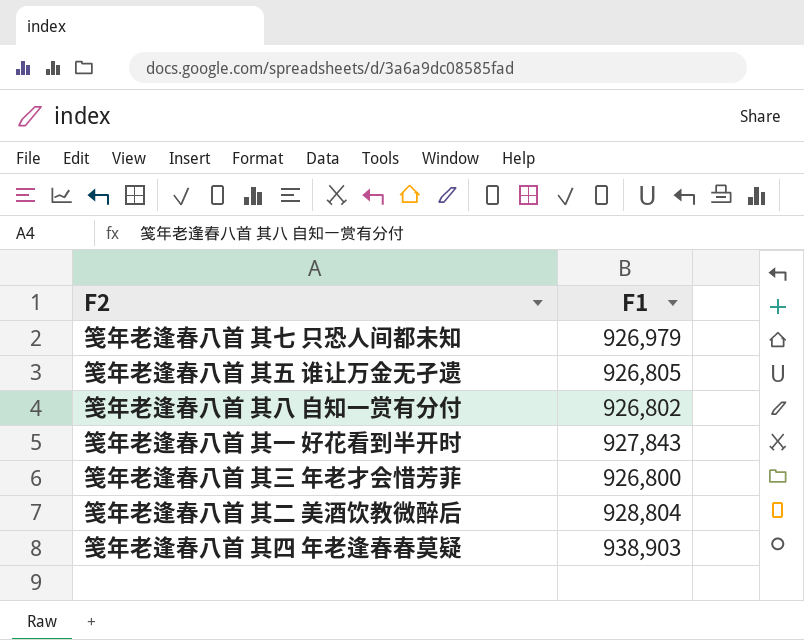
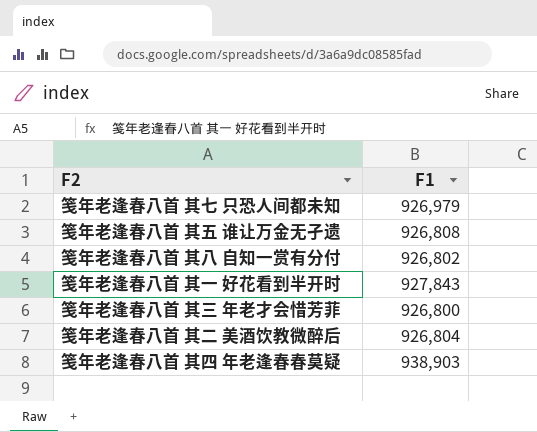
笺年老逢春八首 其五 谁让万金无孑遗 | F1: 926,805 -> 926,808
笺年老逢春八首 其二 美酒饮教微醉后 | F1: 928,804 -> 926,804

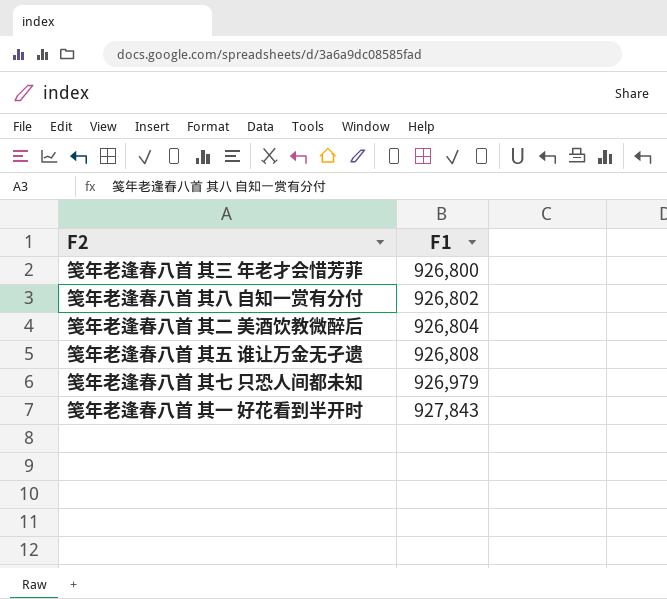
row order: none -> F1 ascending
row 笺年老逢春八首 其四 年老逢春春莫疑: 938,903 -> none

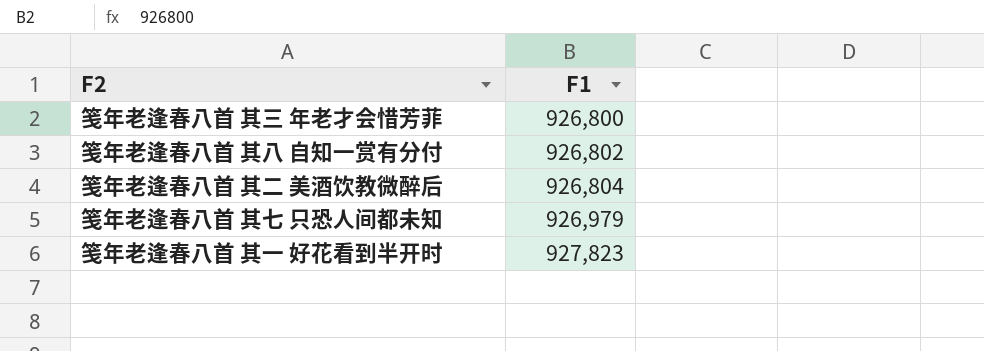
row 笺年老逢春八首 其五 谁让万金无孑遗: 926,808 -> none
笺年老逢春八首 其一 好花看到半开时 | F1: 927,843 -> 927,823

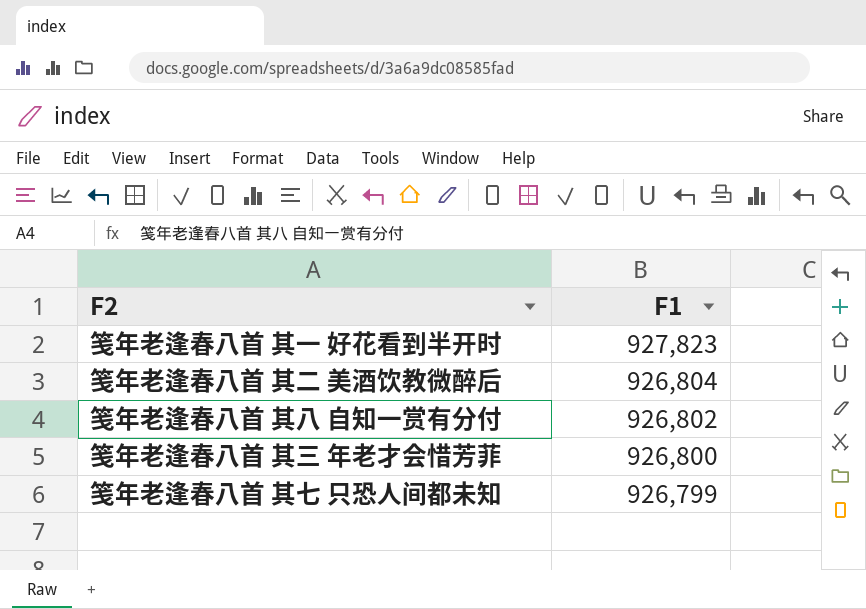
row order: F1 ascending -> F1 descending
笺年老逢春八首 其七 只恐人间都未知 | F1: 926,979 -> 926,799

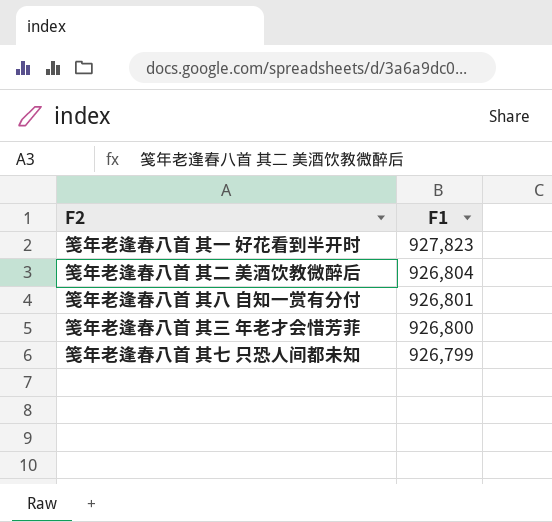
笺年老逢春八首 其八 自知一赏有分付 | F1: 926,802 -> 926,801

